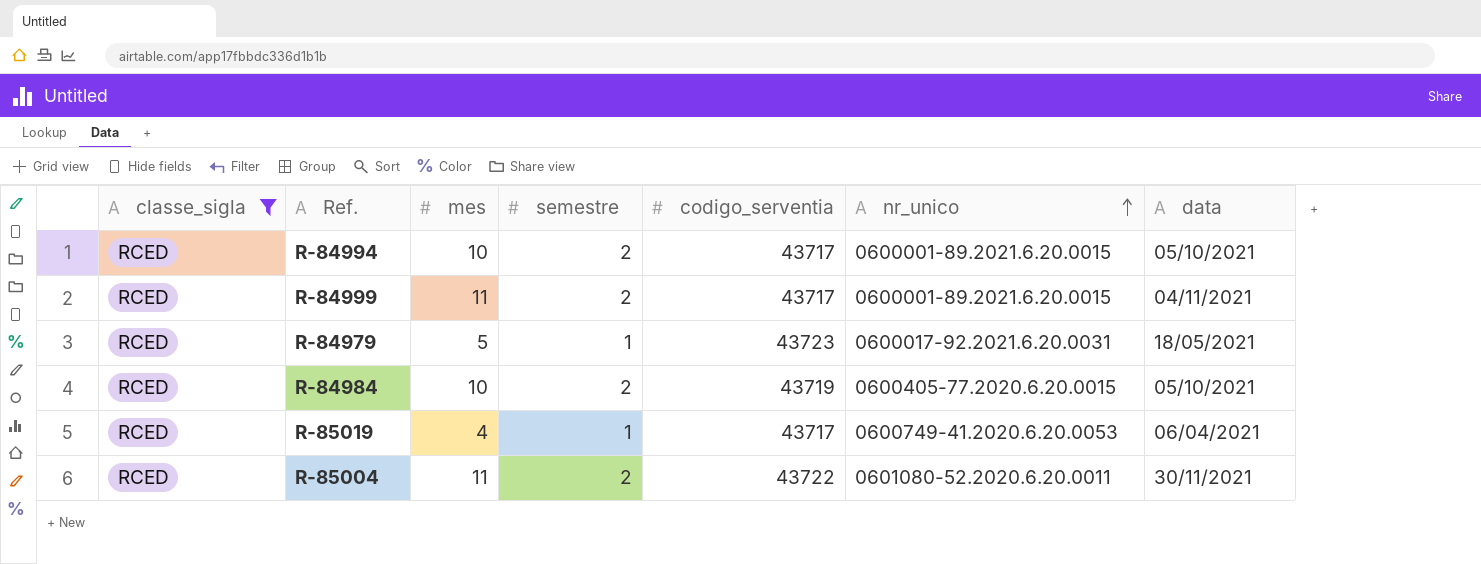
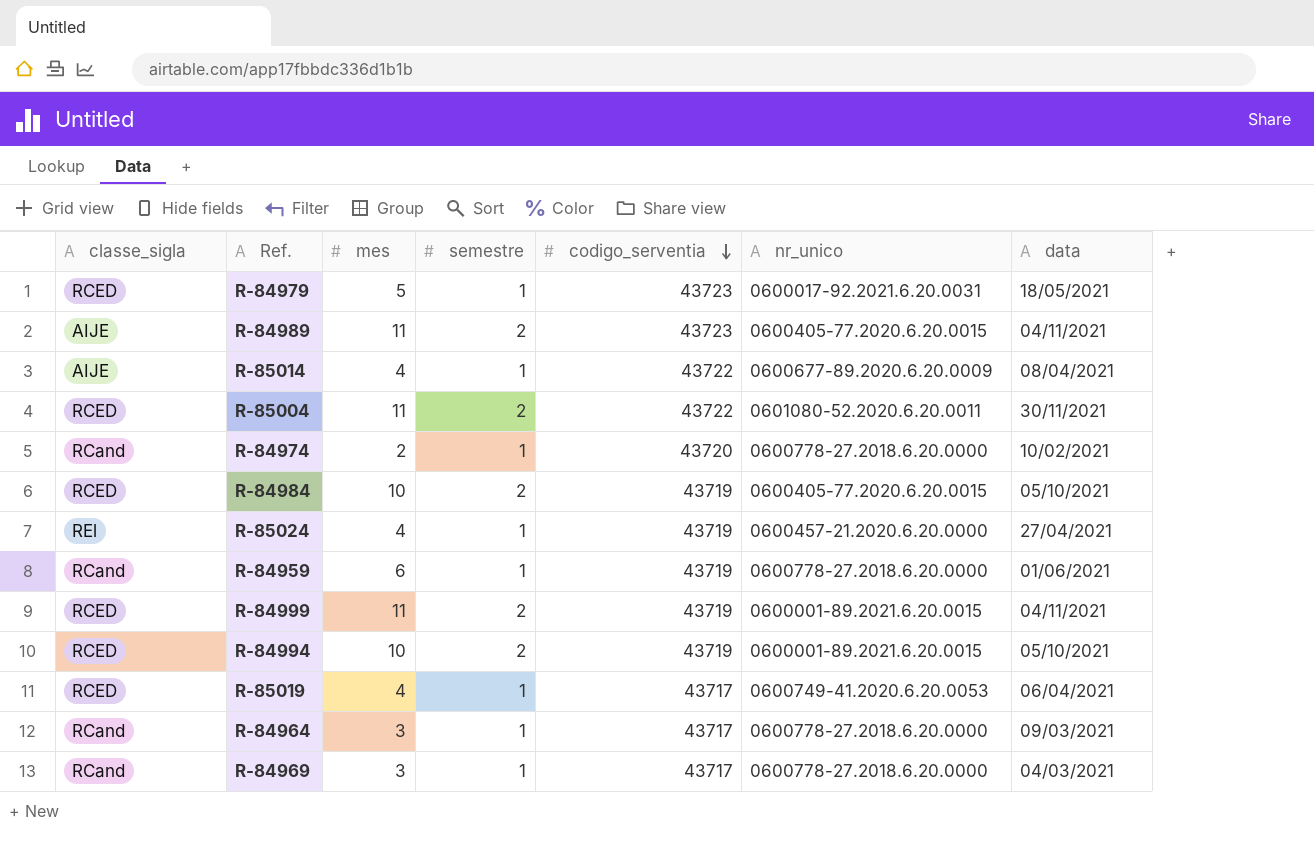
filter: classe_sigla = RCED -> none
row order: nr_unico ascending -> codigo_serventia descending
R-84999 | codigo_serventia: 43717 -> 43719
R-84994 | codigo_serventia: 43717 -> 43719

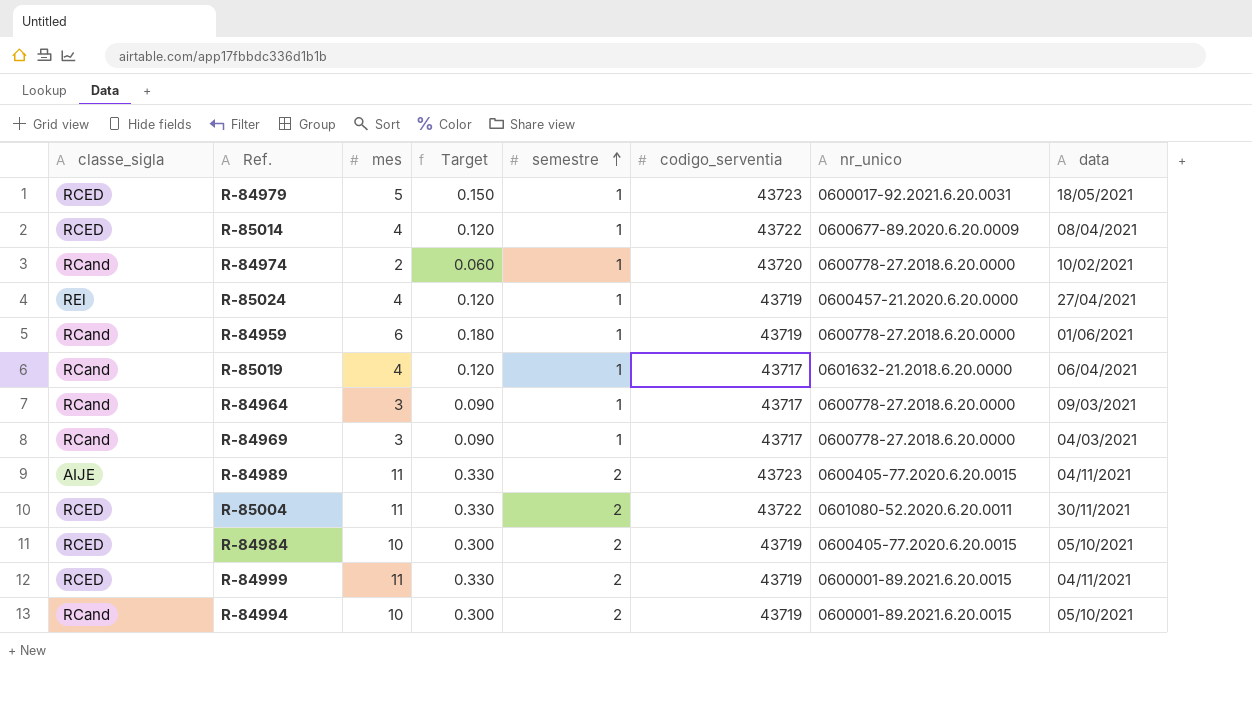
row order: codigo_serventia descending -> semestre ascending
column Target | formula: none -> [mes] * 0.03
R-85014 | classe_sigla: AIJE -> RCED
R-85019 | classe_sigla: RCED -> RCand
R-85019 | nr_unico: 0600749-41.2020.6.20.0053 -> 0601632-21.2018.6.20.0000
R-84994 | classe_sigla: RCED -> RCand

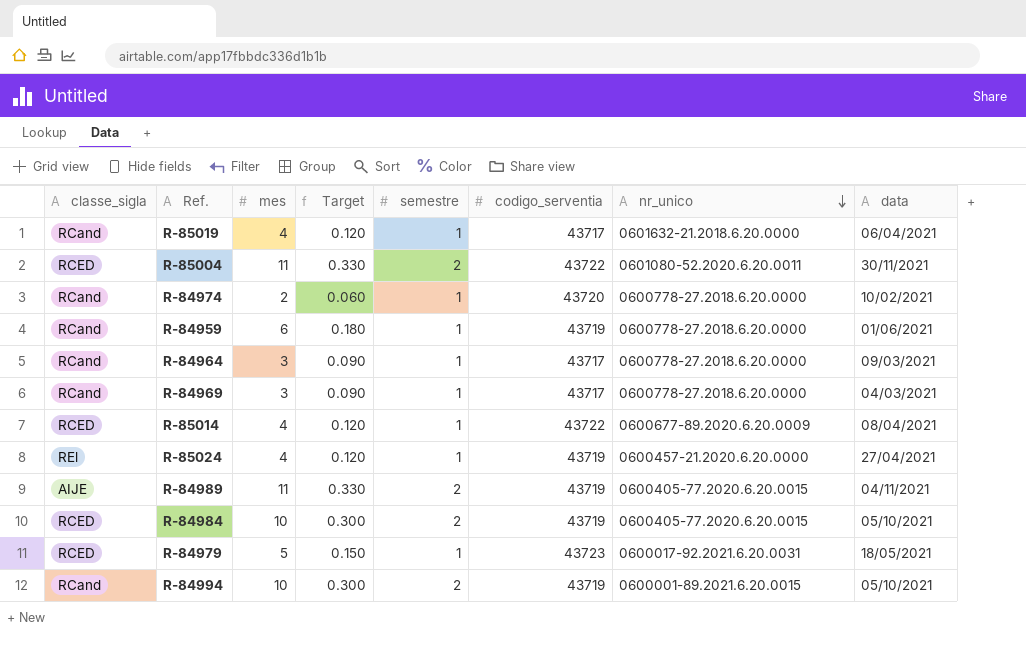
row order: semestre ascending -> nr_unico descending
row R-84999: RCED | 11 | 0.330 | 2 | 43719 | 0600001-89.2021.6.20.0015 | 04/11/2021 -> none
R-84989 | codigo_serventia: 43723 -> 43719

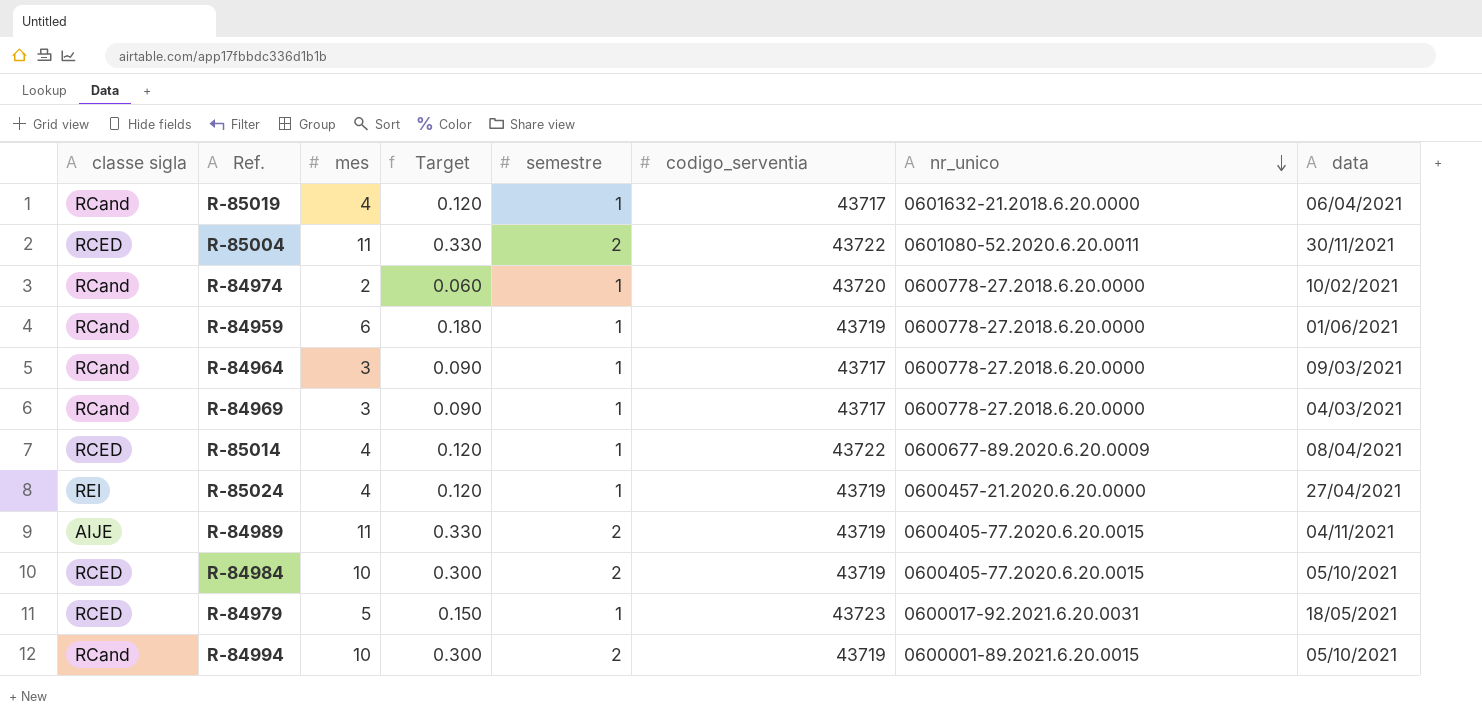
column name: classe_sigla -> classe sigla

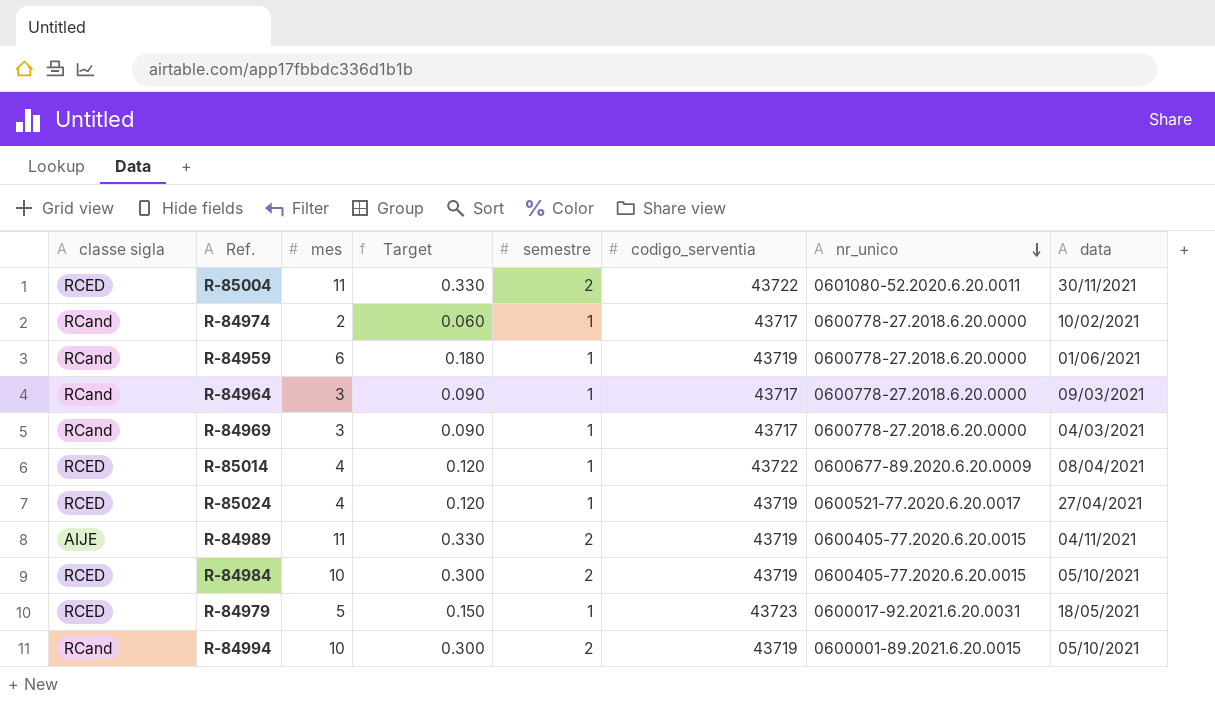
row R-85019: RCand | 4 | 0.120 | 1 | 43717 | 0601632-21.2018.6.20.0000 | 06/04/2021 -> none
R-84974 | codigo_serventia: 43720 -> 43717
R-85024 | classe sigla: REl -> RCED
R-85024 | nr_unico: 0600457-21.2020.6.20.0000 -> 0600521-77.2020.6.20.0017

